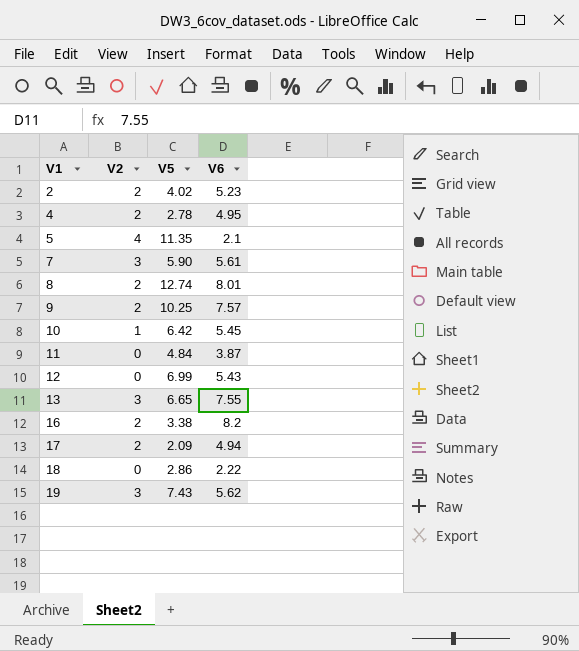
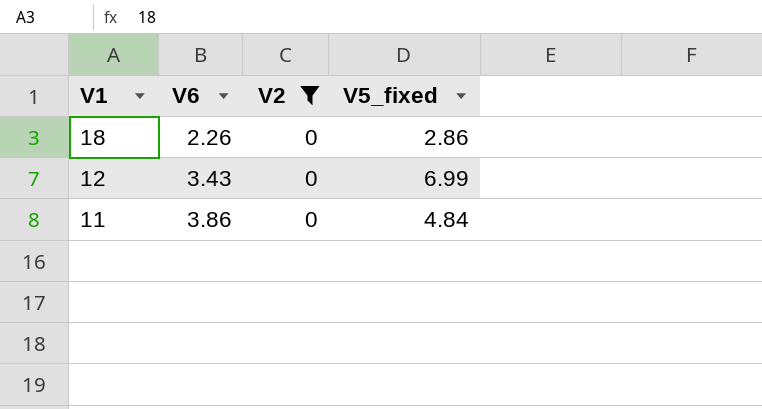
filter: none -> V2 = 0
row order: V1 ascending -> V1 descending
column V6 | position: 4 -> 2
column name: V5 -> V5_fixed
18 | V6: 2.22 -> 2.26
12 | V6: 5.43 -> 3.43
11 | V6: 3.87 -> 3.86

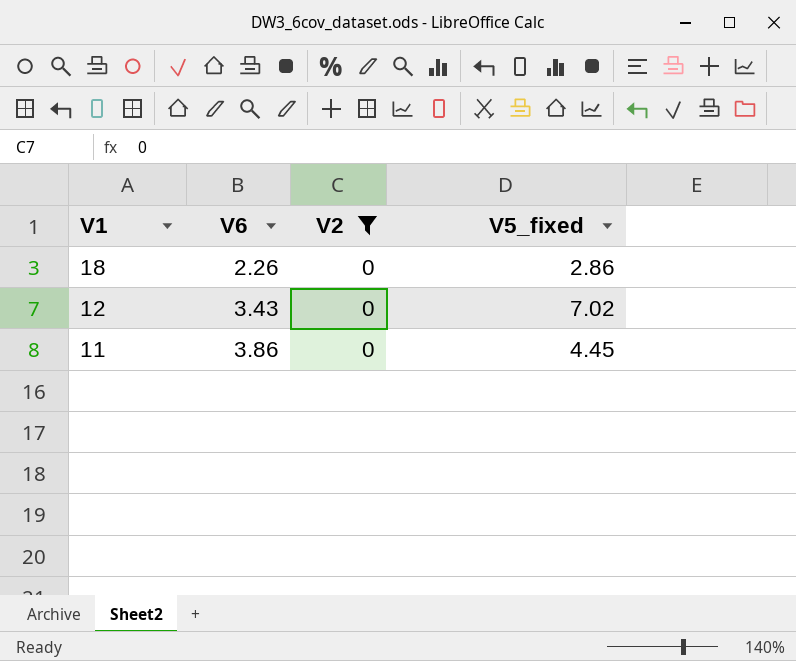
12 | V5_fixed: 6.99 -> 7.02
11 | V5_fixed: 4.84 -> 4.45

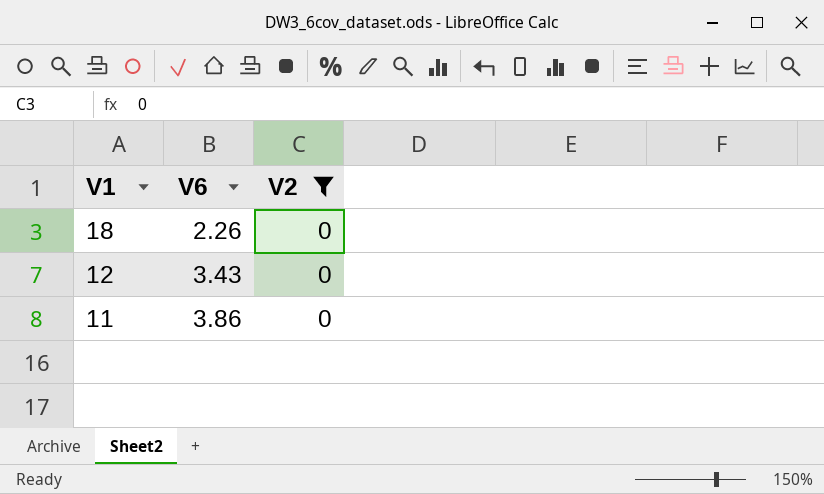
column V5_fixed | position: 4 -> none

